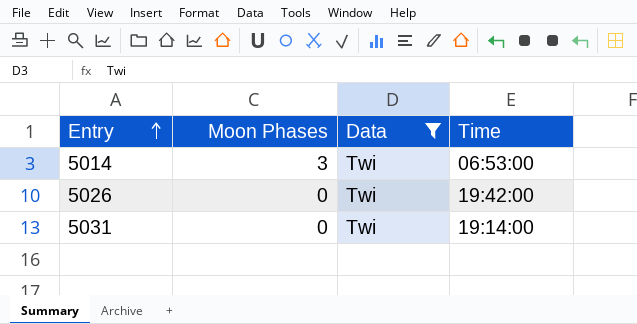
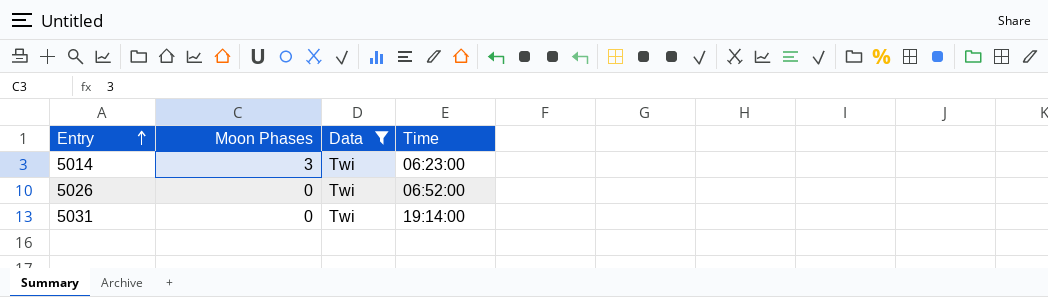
5014 | Time: 06:53:00 -> 06:23:00
5026 | Time: 19:42:00 -> 06:52:00

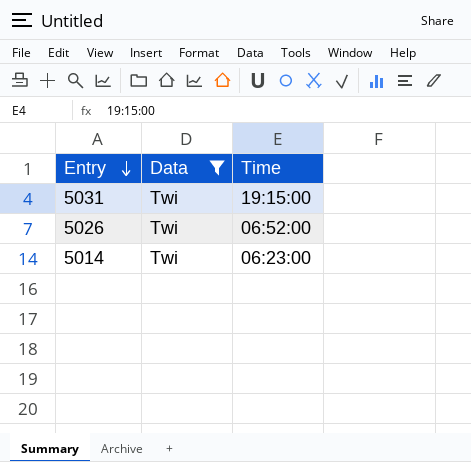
row order: Entry ascending -> Entry descending
column Moon Phases | position: 2 -> none
5031 | Time: 19:14:00 -> 19:15:00

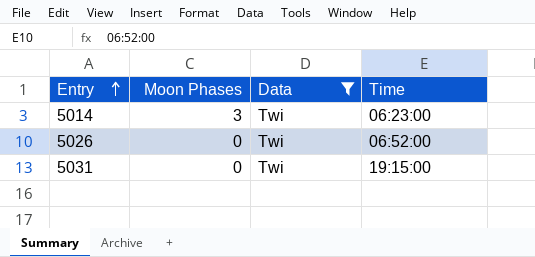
row order: Entry descending -> Entry ascending
column Moon Phases | position: none -> 2

